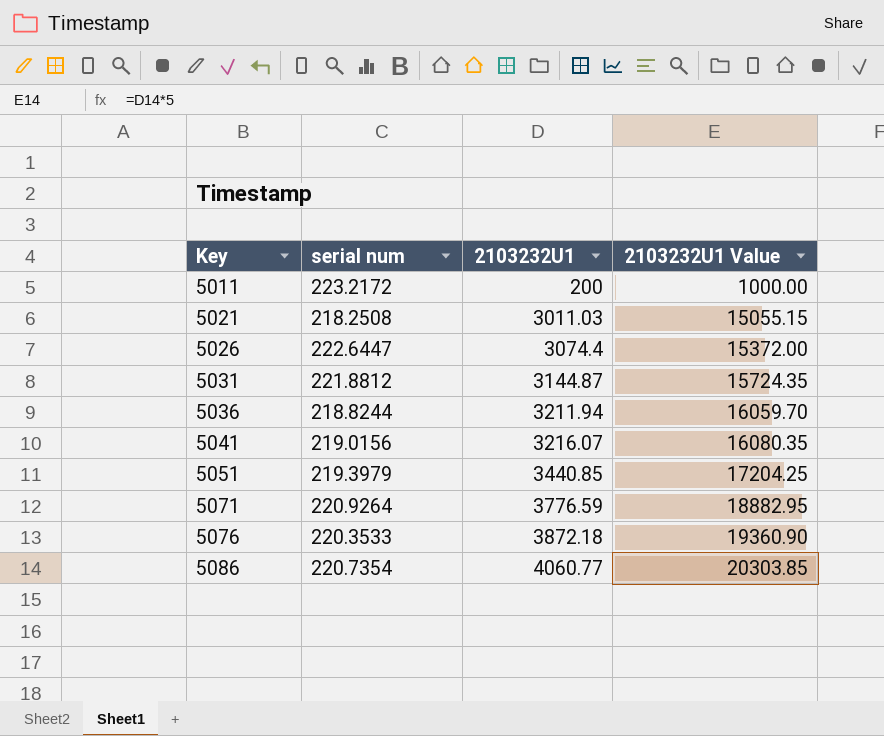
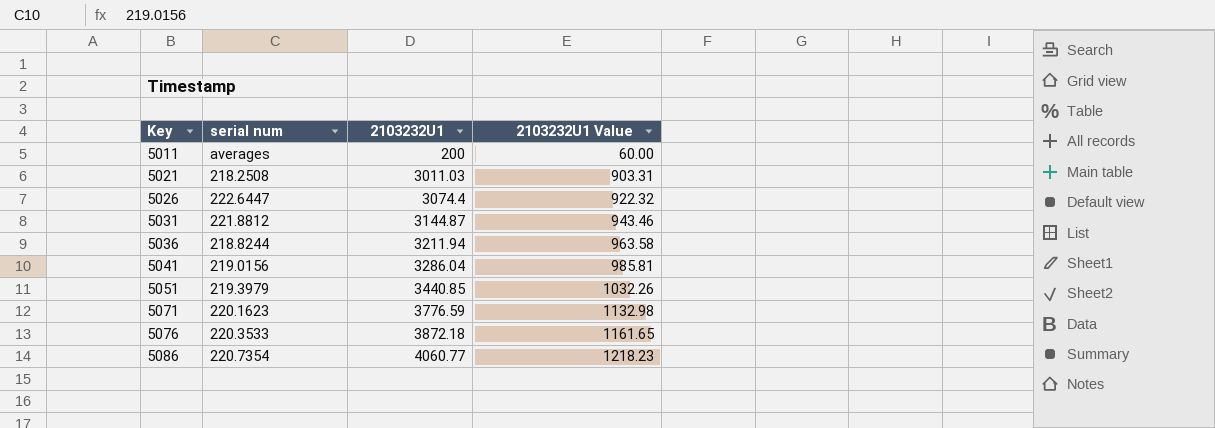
column 2103232U1 Value | formula: [2103232U1] * 5 -> [2103232U1] * 0.3
5011 | serial num: 223.2172 -> averages
5041 | 2103232U1: 3216.07 -> 3286.04
5071 | serial num: 220.9264 -> 220.1623

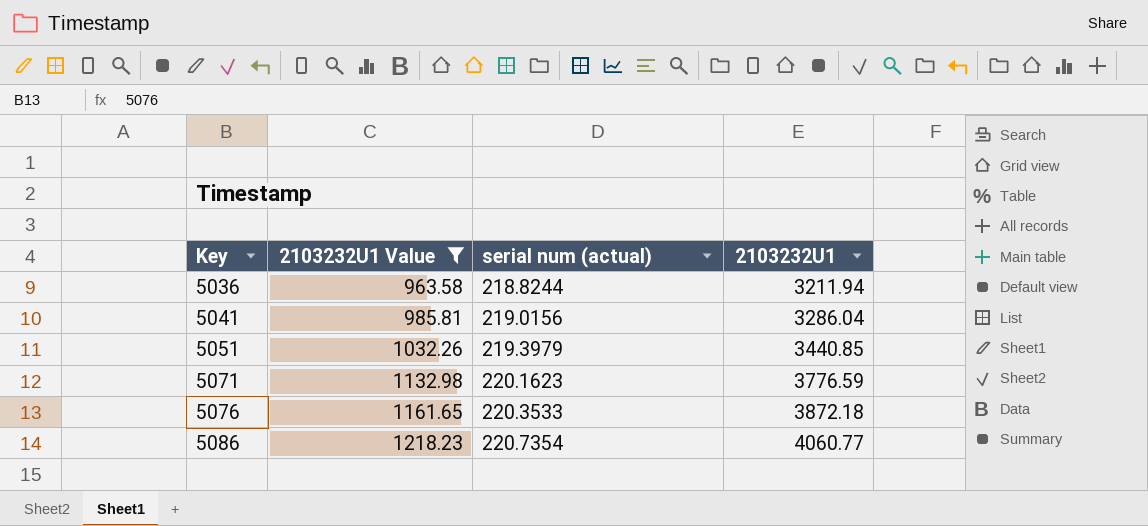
filter: none -> 2103232U1 Value >= 963.58
column 2103232U1 Value | position: 4 -> 2
column name: serial num -> serial num (actual)

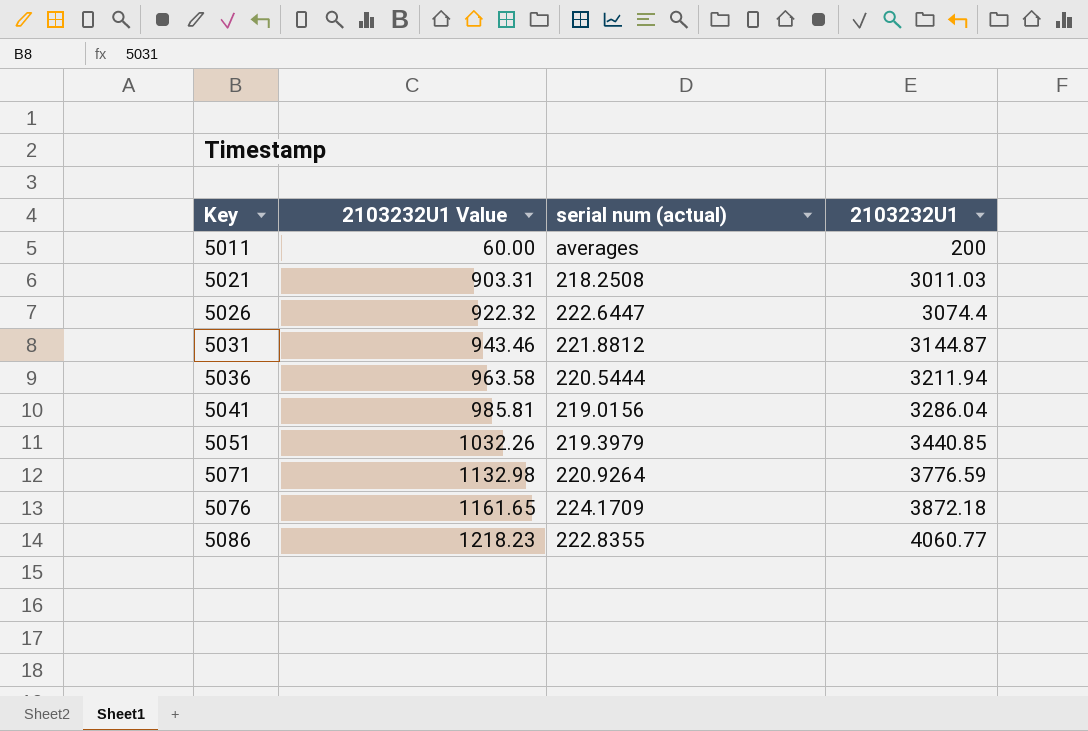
filter: 2103232U1 Value >= 963.58 -> none
5036 | serial num (actual): 218.8244 -> 220.5444
5071 | serial num (actual): 220.1623 -> 220.9264
5076 | serial num (actual): 220.3533 -> 224.1709
5086 | serial num (actual): 220.7354 -> 222.8355

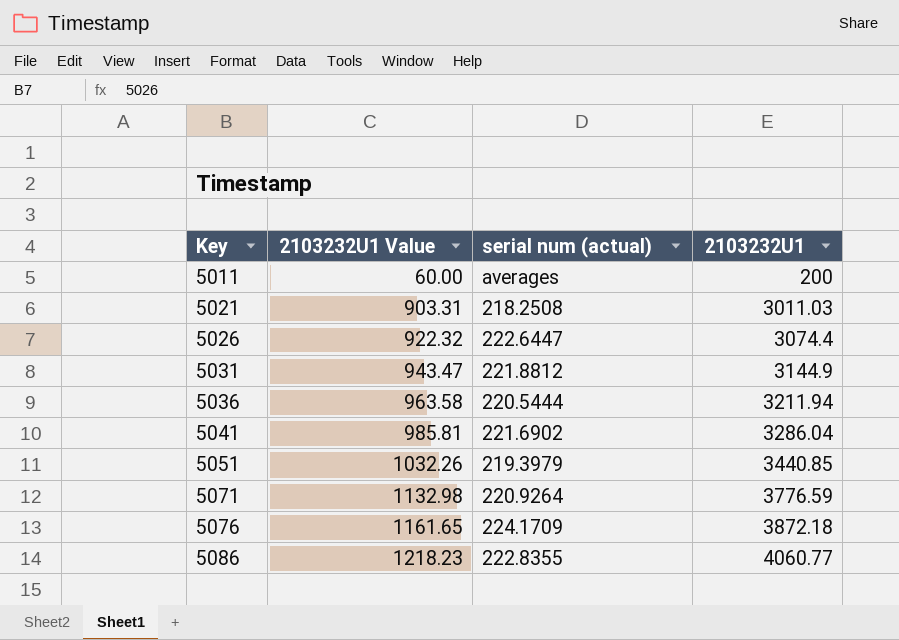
5031 | 2103232U1 Value: 943.46 -> 943.47
5031 | 2103232U1: 3144.87 -> 3144.9
5041 | serial num (actual): 219.0156 -> 221.6902

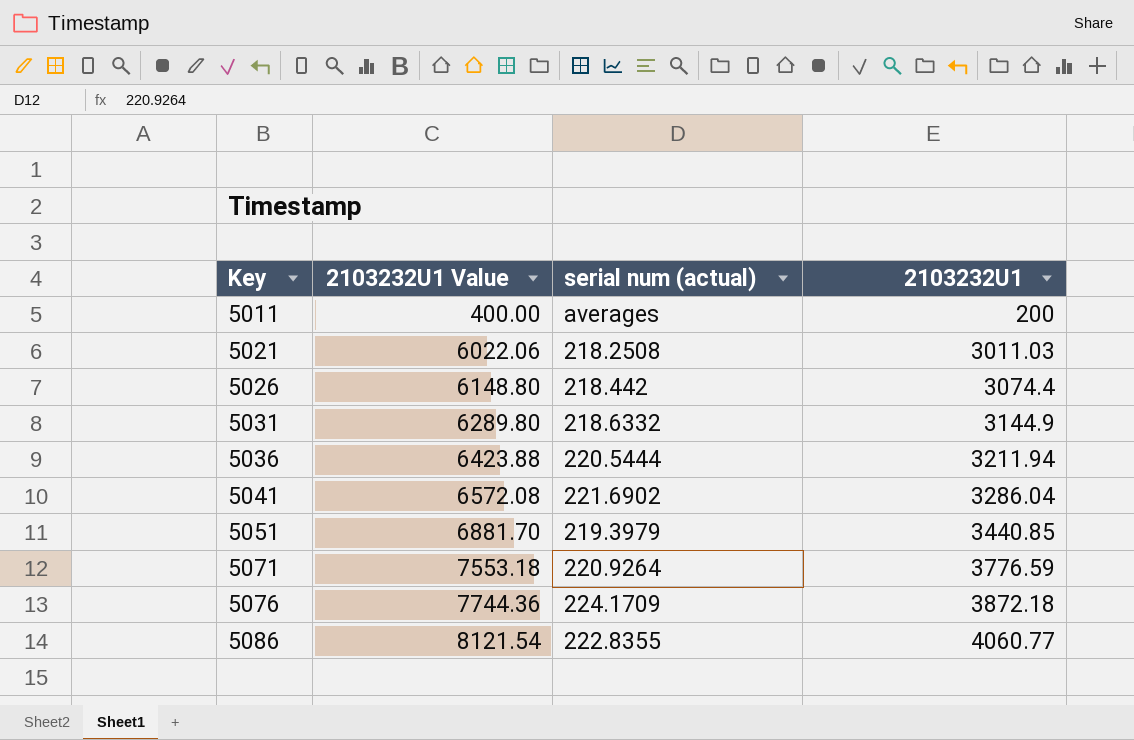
column 2103232U1 Value | formula: [2103232U1] * 0.3 -> [2103232U1] * 2
5026 | serial num (actual): 222.6447 -> 218.442
5031 | serial num (actual): 221.8812 -> 218.6332

